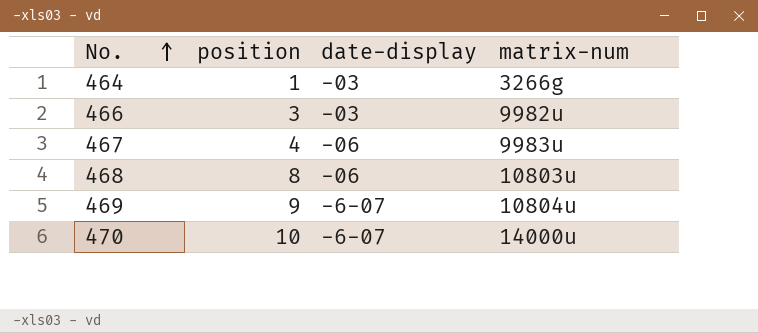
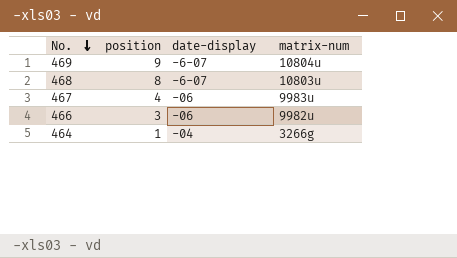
row order: No. ascending -> No. descending
row 470: 10 | -6-07 | 14000u -> none
468 | date-display: -06 -> -6-07
466 | date-display: -03 -> -06
464 | date-display: -03 -> -04

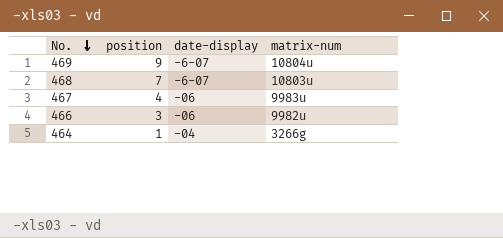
468 | position: 8 -> 7

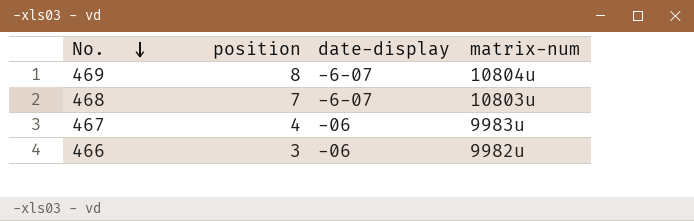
row 464: 1 | -04 | 3266g -> none
469 | position: 9 -> 8

